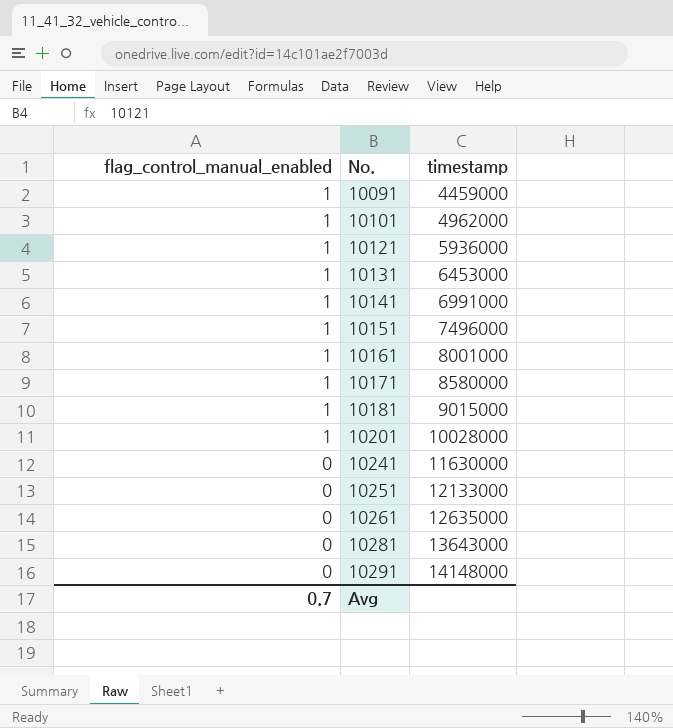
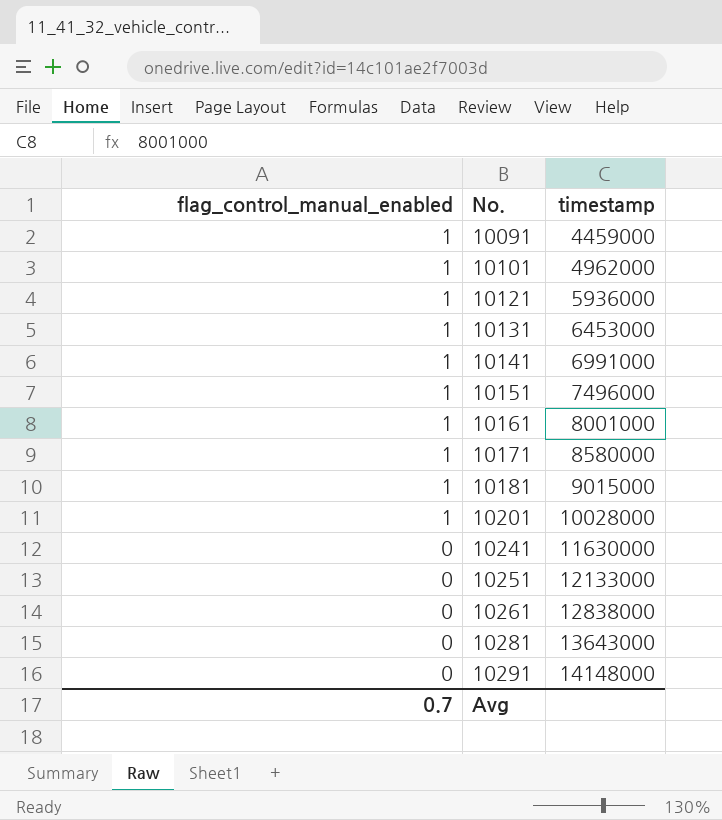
10261 | timestamp: 12635000 -> 12838000

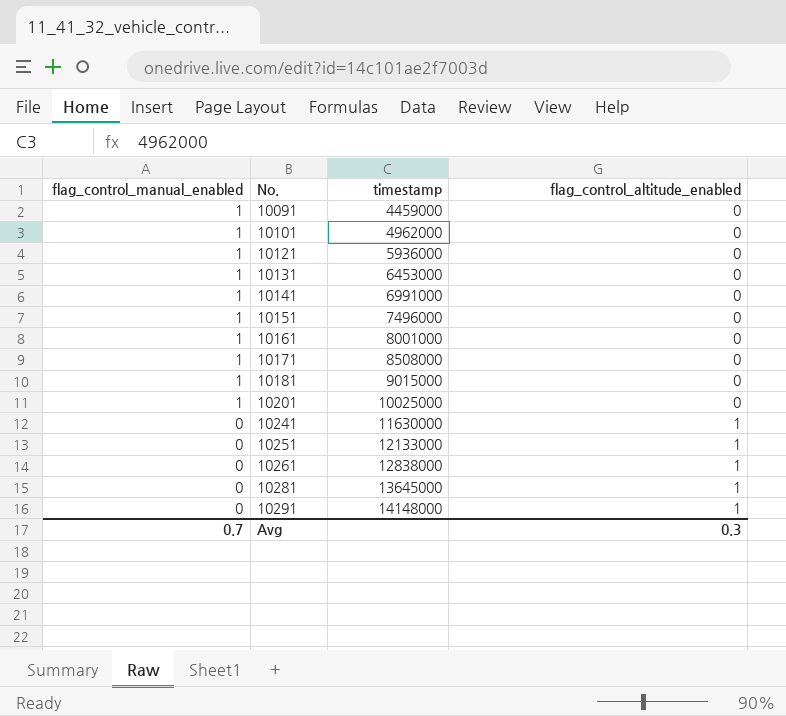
column flag_control_altitude_enabled | position: none -> 4
10171 | timestamp: 8580000 -> 8508000
10201 | timestamp: 10028000 -> 10025000
10281 | timestamp: 13643000 -> 13645000

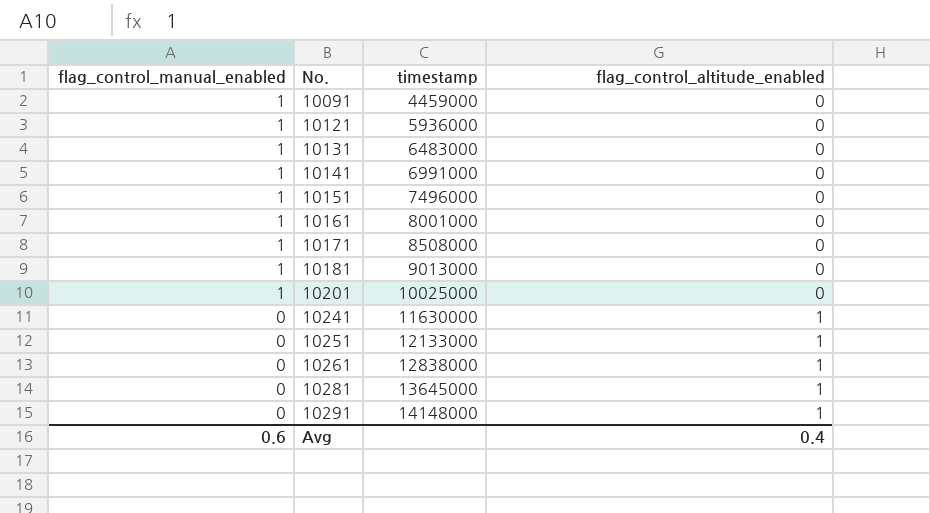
row 10101: 1 | 4962000 | 0 -> none
10131 | timestamp: 6453000 -> 6483000
10181 | timestamp: 9015000 -> 9013000
Avg | flag_control_manual_enabled: 0.7 -> 0.6
Avg | flag_control_altitude_enabled: 0.3 -> 0.4

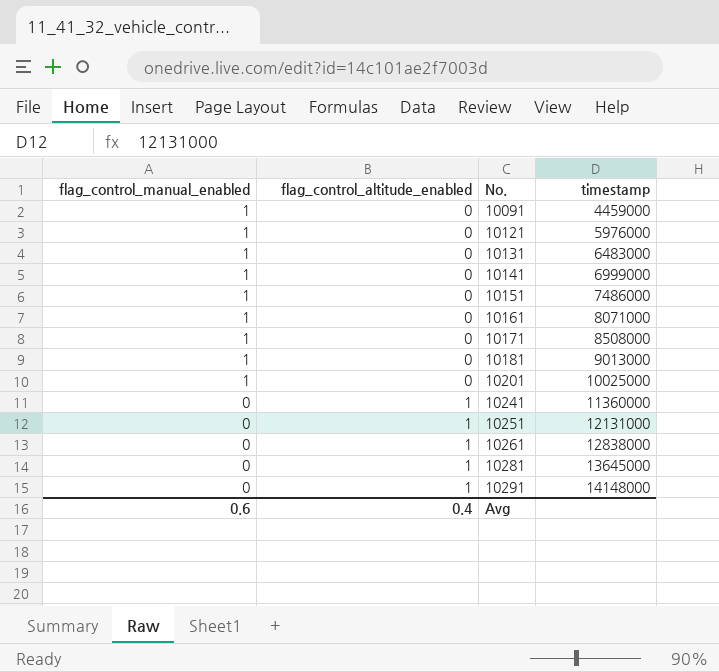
column flag_control_altitude_enabled | position: 4 -> 2
10121 | timestamp: 5936000 -> 5976000
10141 | timestamp: 6991000 -> 6999000
10151 | timestamp: 7496000 -> 7486000
10161 | timestamp: 8001000 -> 8071000
10241 | timestamp: 11630000 -> 11360000
10251 | timestamp: 12133000 -> 12131000

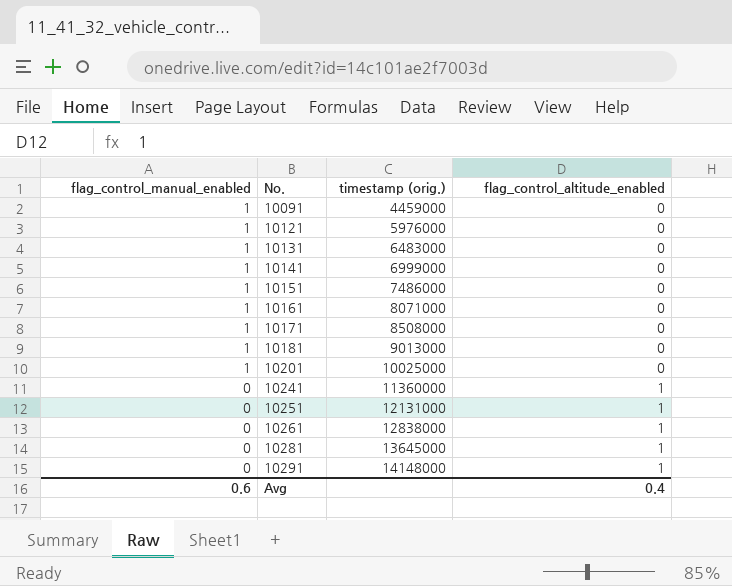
column name: timestamp -> timestamp (orig.)
column flag_control_altitude_enabled | position: 2 -> 4

